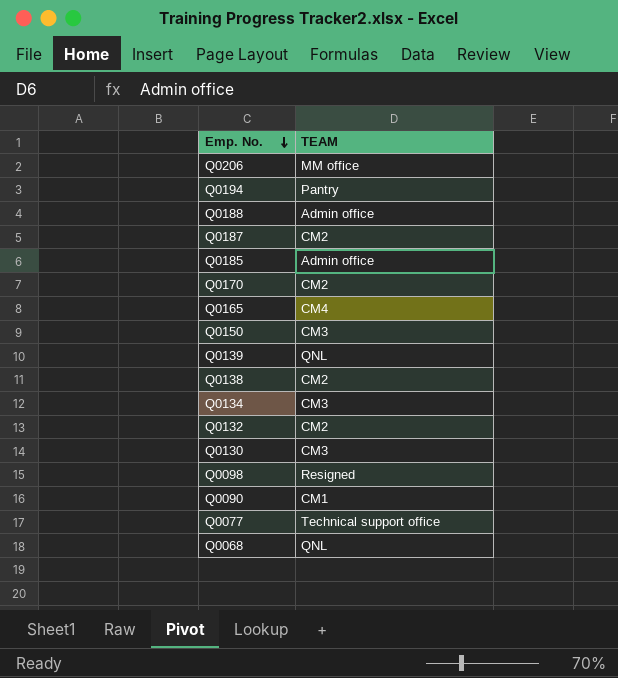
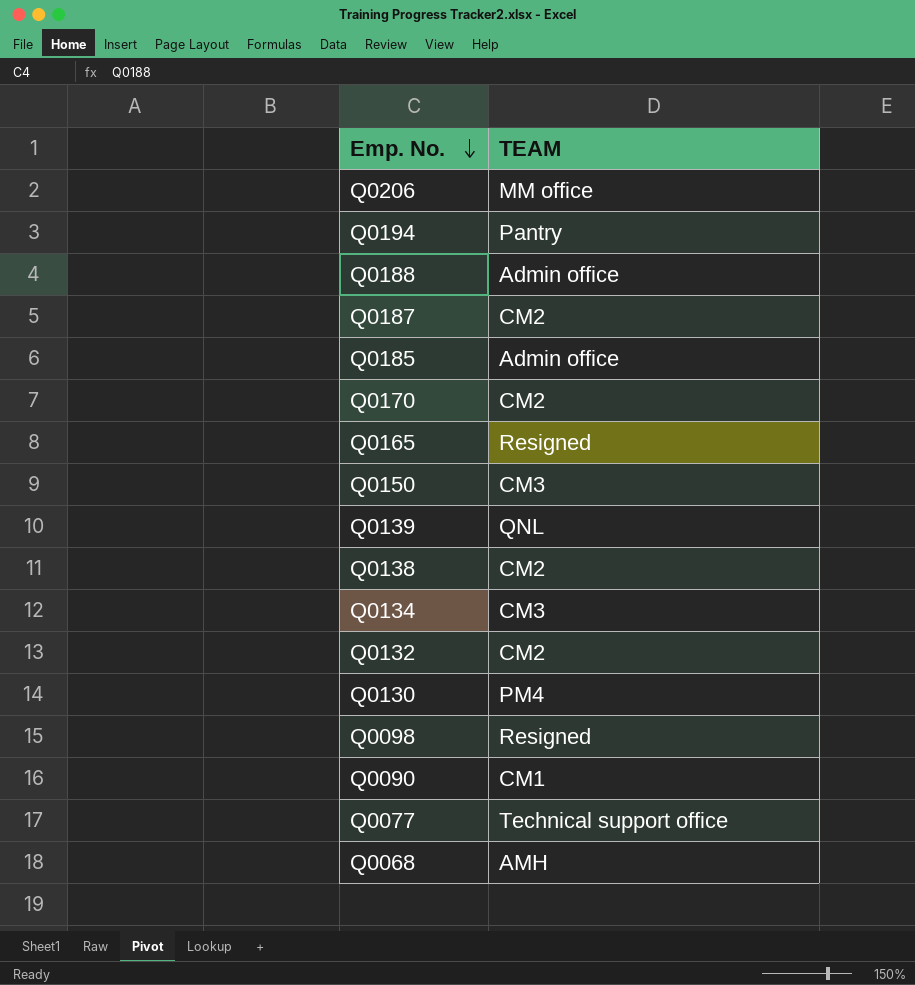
Q0165 | TEAM: CM4 -> Resigned
Q0130 | TEAM: CM3 -> PM4
Q0068 | TEAM: QNL -> AMH

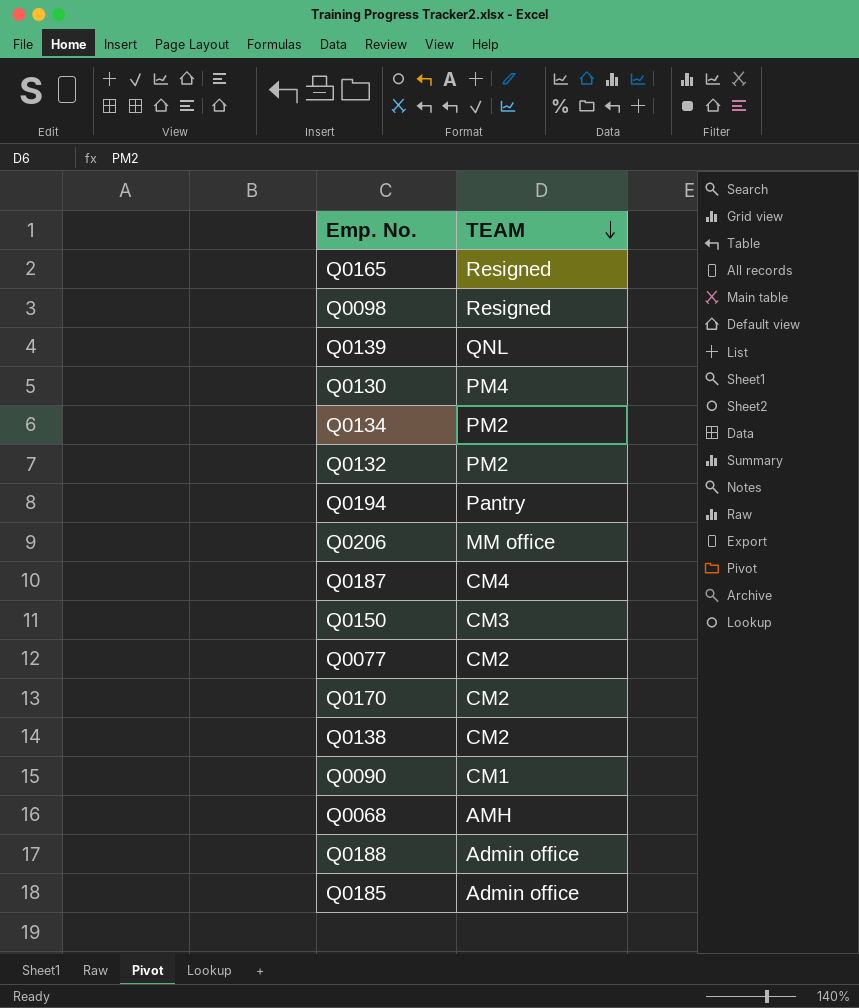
row order: Emp. No. descending -> TEAM descending
Q0134 | TEAM: CM3 -> PM2
Q0132 | TEAM: CM2 -> PM2
Q0187 | TEAM: CM2 -> CM4
Q0077 | TEAM: Technical support office -> CM2

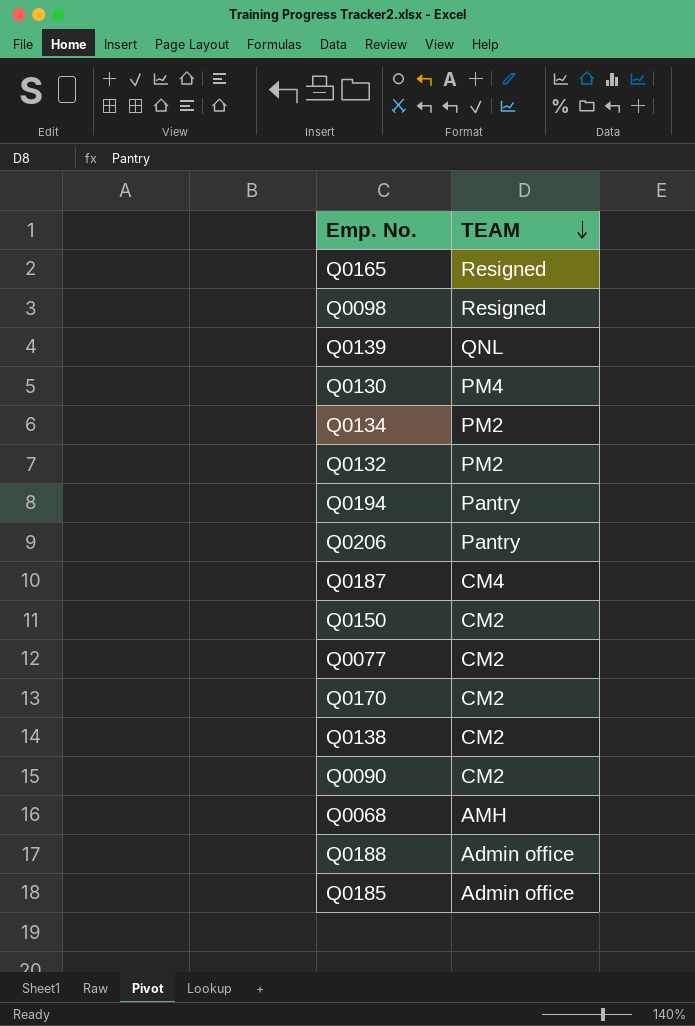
Q0206 | TEAM: MM office -> Pantry
Q0150 | TEAM: CM3 -> CM2
Q0090 | TEAM: CM1 -> CM2

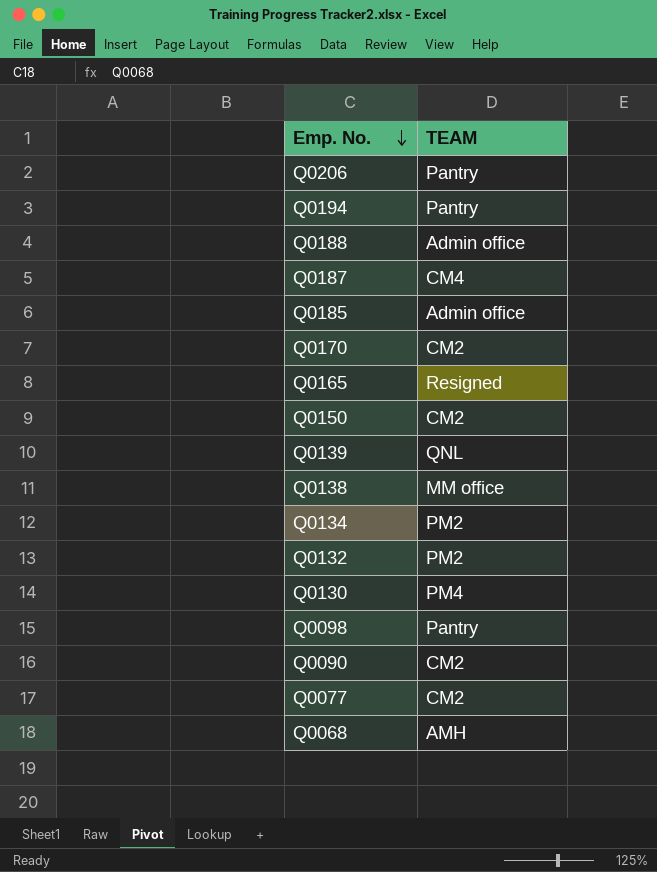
row order: TEAM descending -> Emp. No. descending
Q0138 | TEAM: CM2 -> MM office
Q0098 | TEAM: Resigned -> Pantry

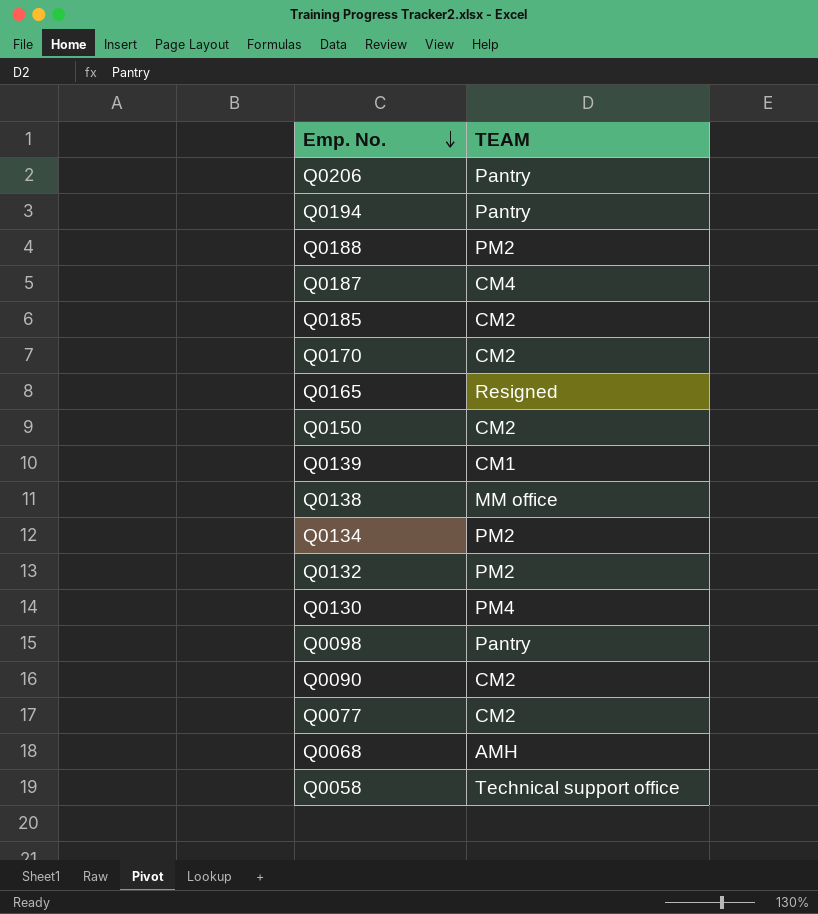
Q0188 | TEAM: Admin office -> PM2
Q0185 | TEAM: Admin office -> CM2
Q0139 | TEAM: QNL -> CM1
row Q0058: none -> Technical support office

